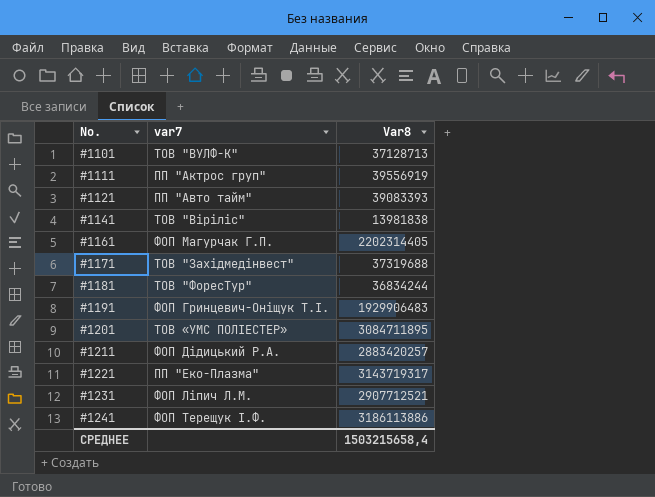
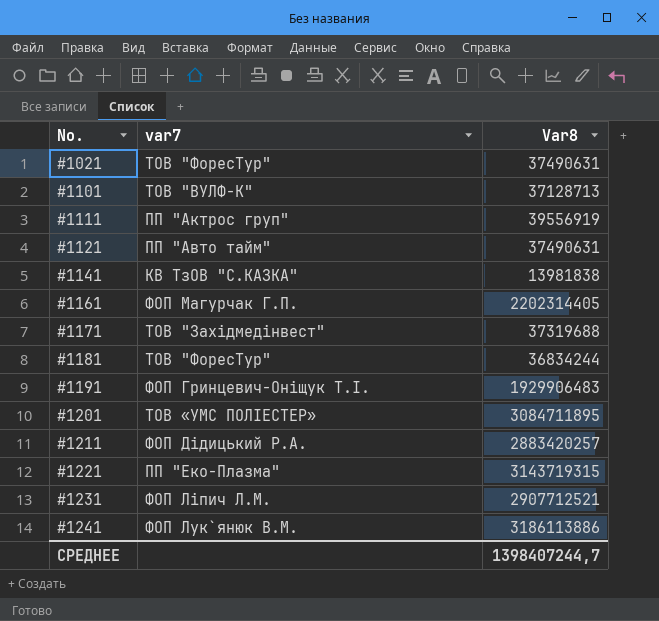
row #1021: none -> ТОВ "ФоресТур" | 37490631
#1121 | Var8: 39083393 -> 37490631
#1141 | var7: ТОВ "Віріліс" -> КВ ТзОВ "С.КАЗКА"
#1221 | Var8: 3143719317 -> 3143719315
#1241 | var7: ФОП Терещук І.Ф. -> ФОП Лук`янюк В.М.
СРЕДНЕЕ | Var8: 1503215658,4 -> 1398407244,7

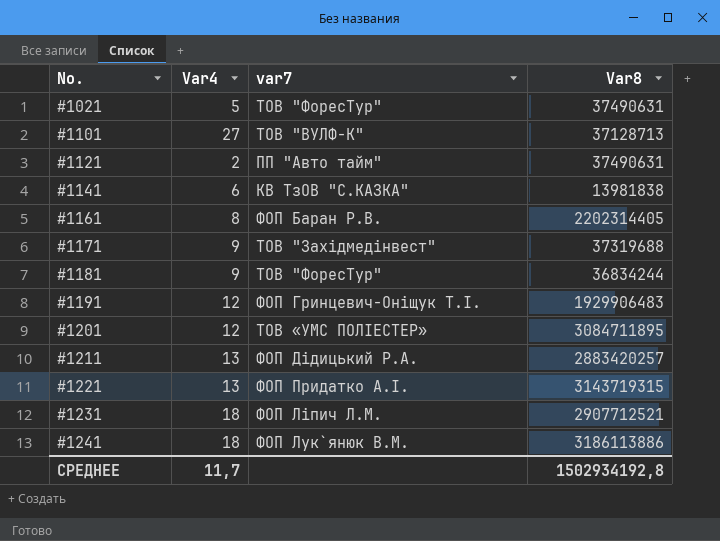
column Var4 | position: none -> 2
row #1111: ПП "Актрос груп" | 39556919 -> none
#1161 | var7: ФОП Магурчак Г.П. -> ФОП Баран Р.В.
#1221 | var7: ПП "Еко-Плазма" -> ФОП Придатко А.І.
СРЕДНЕЕ | Var8: 1398407244,7 -> 1502934192,8

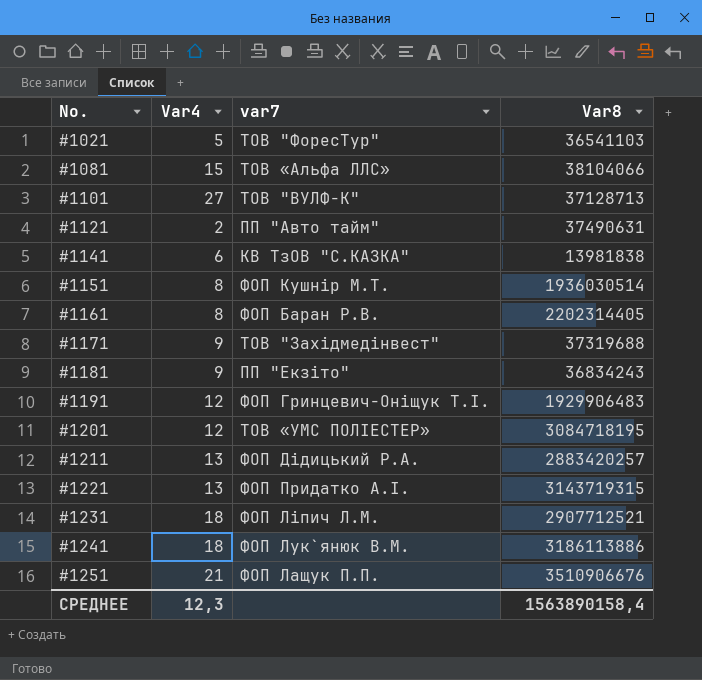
#1021 | Var8: 37490631 -> 36541103
row #1081: none -> 15 | ТОВ «Альфа ЛЛС» | 38104066
row #1151: none -> 8 | ФОП Кушнір М.Т. | 1936030514
#1181 | var7: ТОВ "ФоресТур" -> ПП "Екзіто"
#1181 | Var8: 36834244 -> 36834243
#1201 | Var8: 3084711895 -> 3084718195
row #1251: none -> 21 | ФОП Лащук П.П. | 3510906676
СРЕДНЕЕ | Var4: 11,7 -> 12,3
СРЕДНЕЕ | Var8: 1502934192,8 -> 1563890158,4

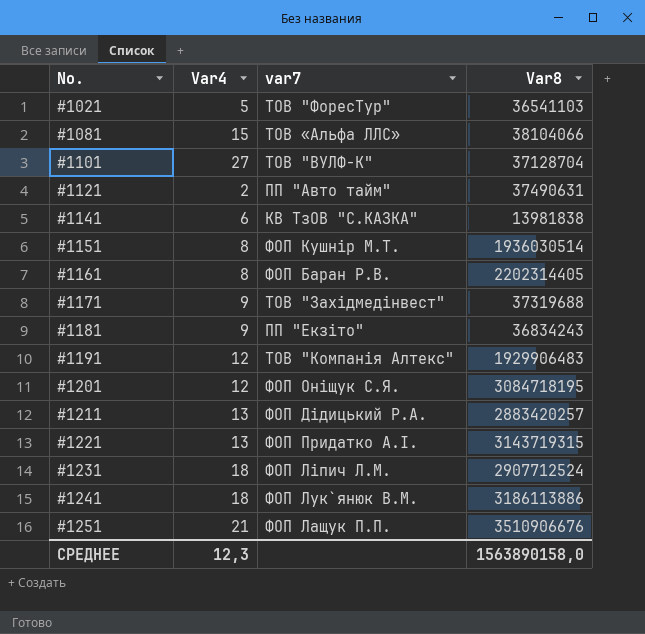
#1101 | Var8: 37128713 -> 37128704
#1191 | var7: ФОП Гринцевич-Оніщук Т.І. -> ТОВ "Компанія Алтекс"
#1201 | var7: ТОВ «УМС ПОЛІЕСТЕР» -> ФОП Оніщук С.Я.
#1231 | Var8: 2907712521 -> 2907712524
СРЕДНЕЕ | Var8: 1563890158,4 -> 1563890158,0

